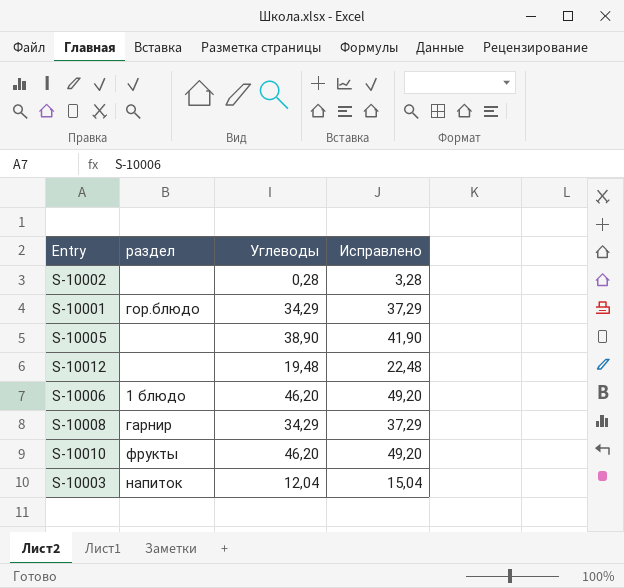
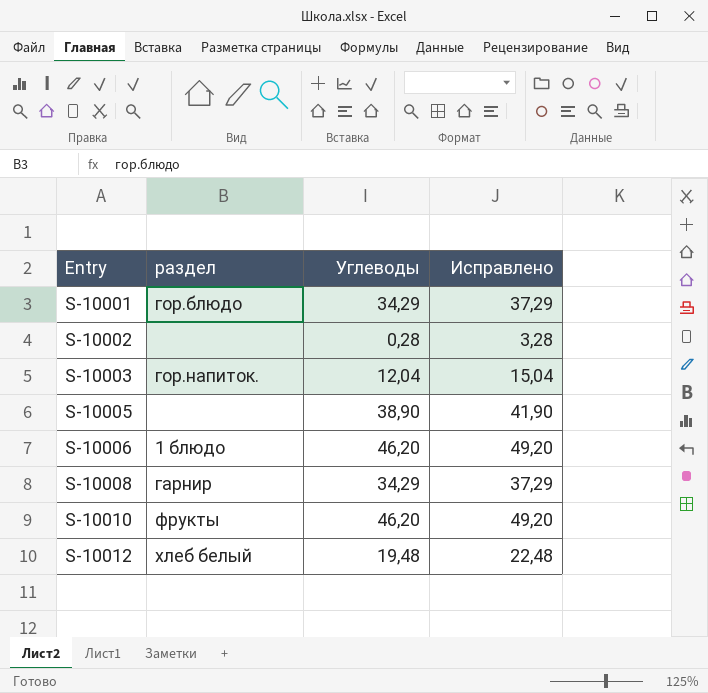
row order: none -> Entry ascending
S-10003 | раздел: напиток -> гор.напиток.
S-10012 | раздел: none -> хлеб белый

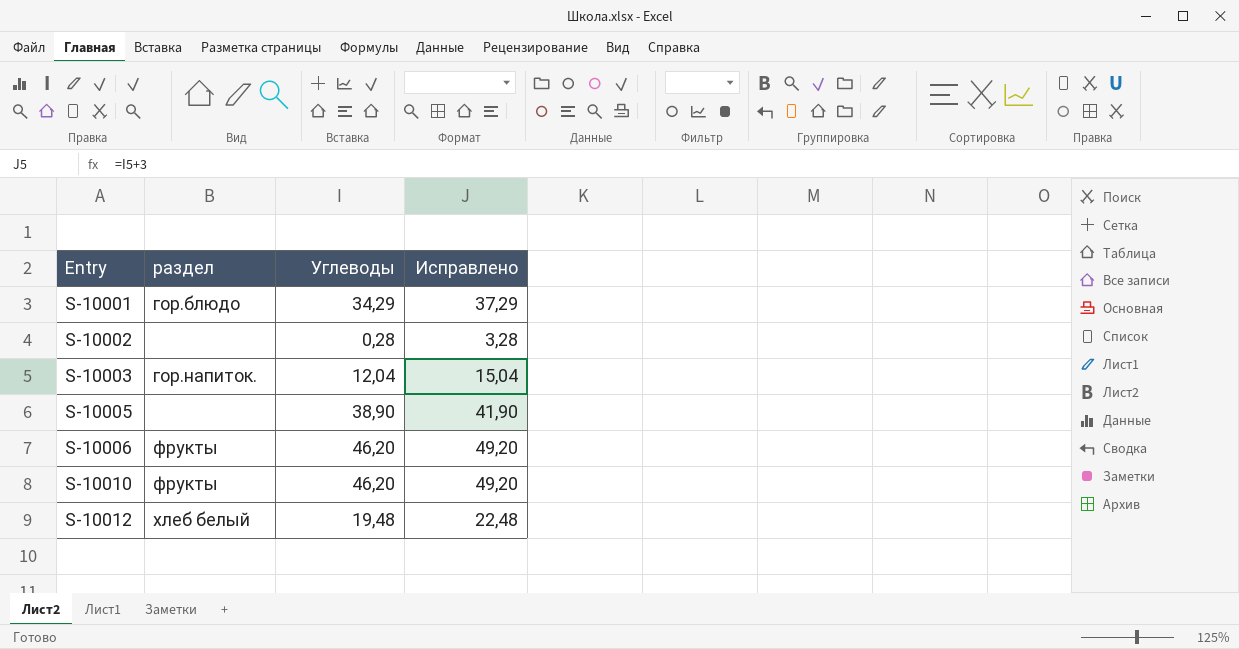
row S-10008: гарнир | 34,29 | 37,29 -> none
S-10006 | раздел: 1 блюдо -> фрукты

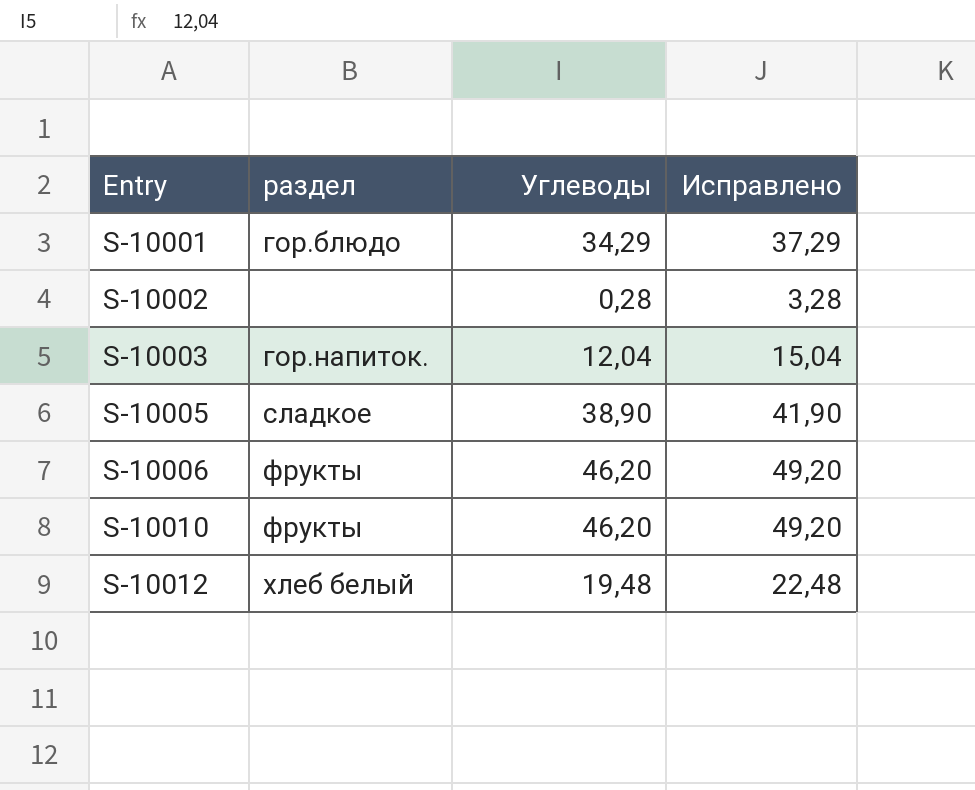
S-10005 | раздел: none -> сладкое

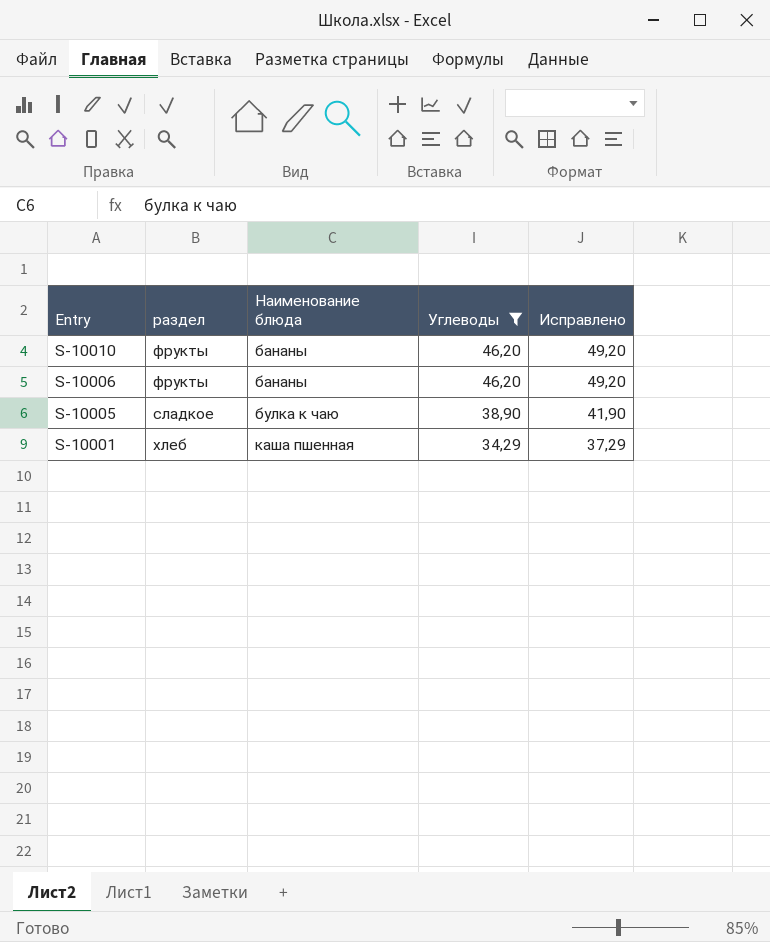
filter: none -> Углеводы >= 34,29
row order: Entry ascending -> Entry descending
column Наименование блюда | position: none -> 3
S-10001 | раздел: гор.блюдо -> хлеб

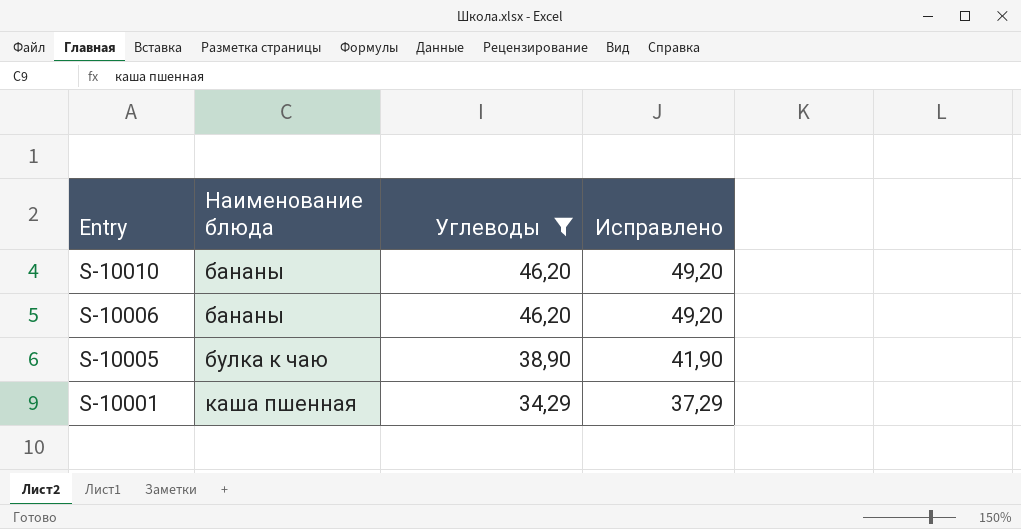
column раздел | position: 2 -> none

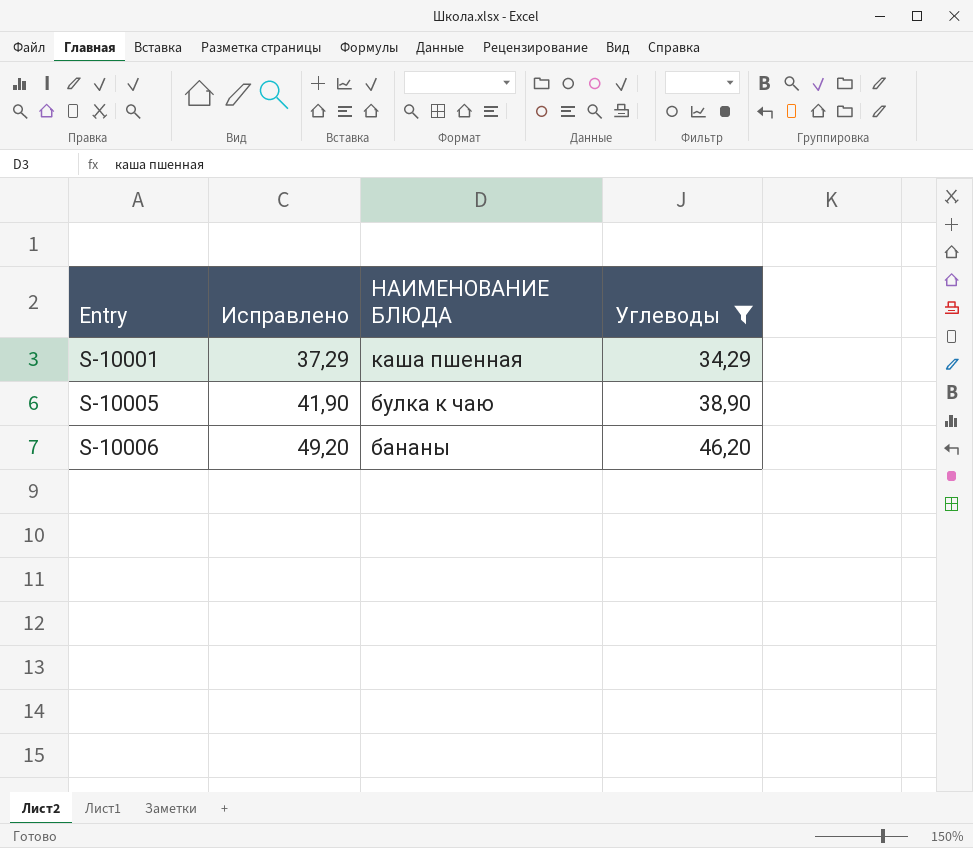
row order: Entry descending -> Entry ascending
column Исправлено | position: 4 -> 2
column name: Наименование блюда -> НАИМЕНОВАНИЕ БЛЮДА
row S-10010: бананы | 46,20 | 49,20 -> none

